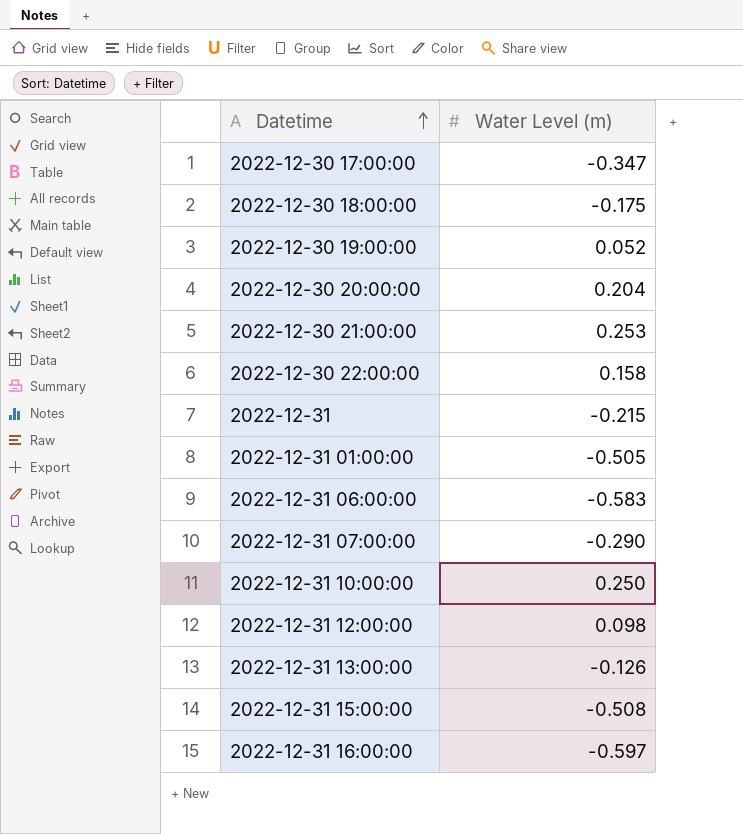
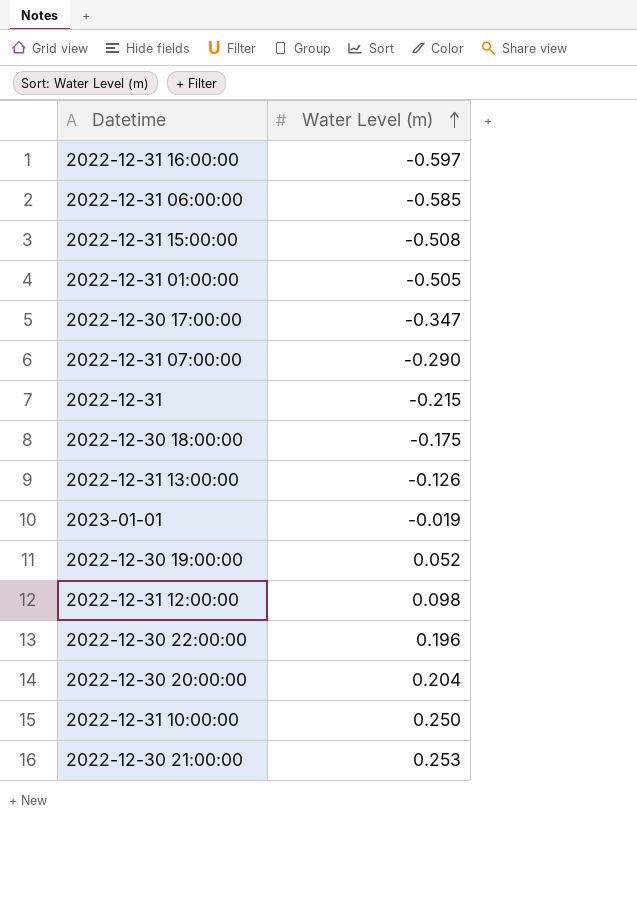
row order: Datetime ascending -> Water Level (m) ascending
2022-12-31 06:00:00 | Water Level (m): -0.583 -> -0.585
row 2023-01-01: none -> -0.019
2022-12-30 22:00:00 | Water Level (m): 0.158 -> 0.196

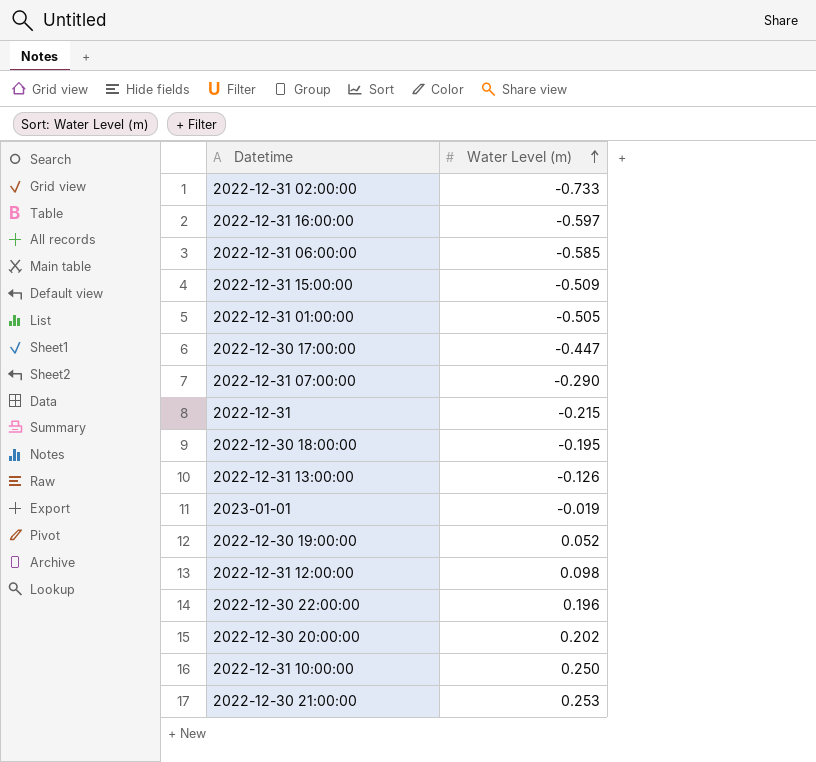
row 2022-12-31 02:00:00: none -> -0.733
2022-12-31 15:00:00 | Water Level (m): -0.508 -> -0.509
2022-12-30 17:00:00 | Water Level (m): -0.347 -> -0.447
2022-12-30 18:00:00 | Water Level (m): -0.175 -> -0.195
2022-12-30 20:00:00 | Water Level (m): 0.204 -> 0.202

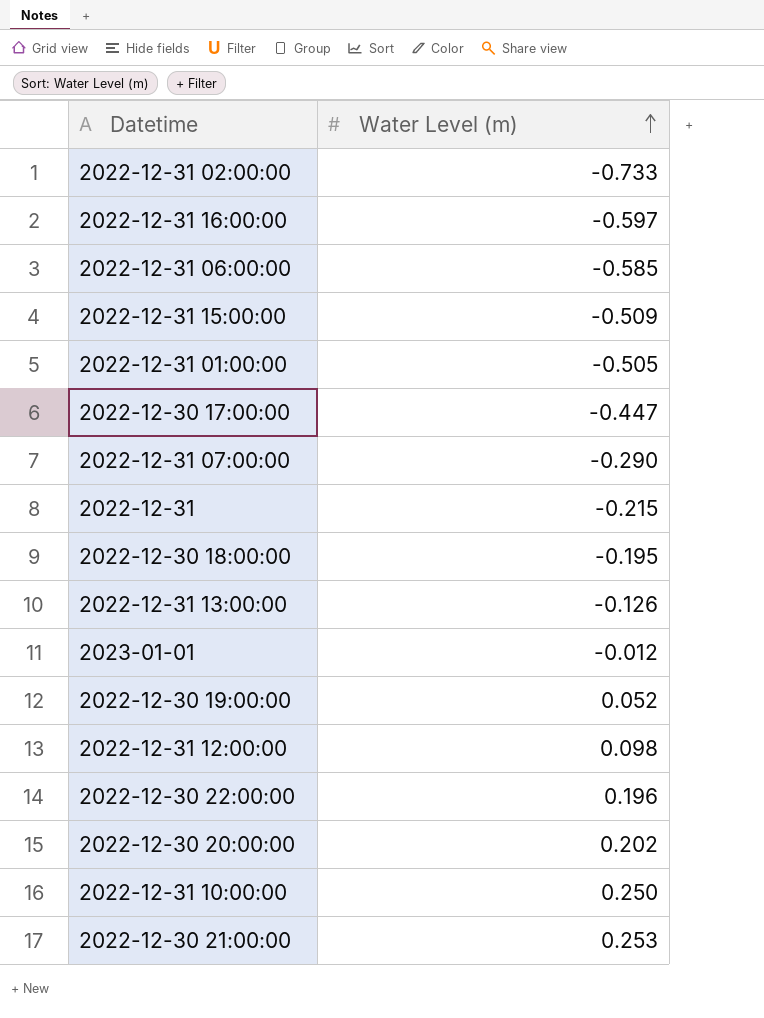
2023-01-01 | Water Level (m): -0.019 -> -0.012

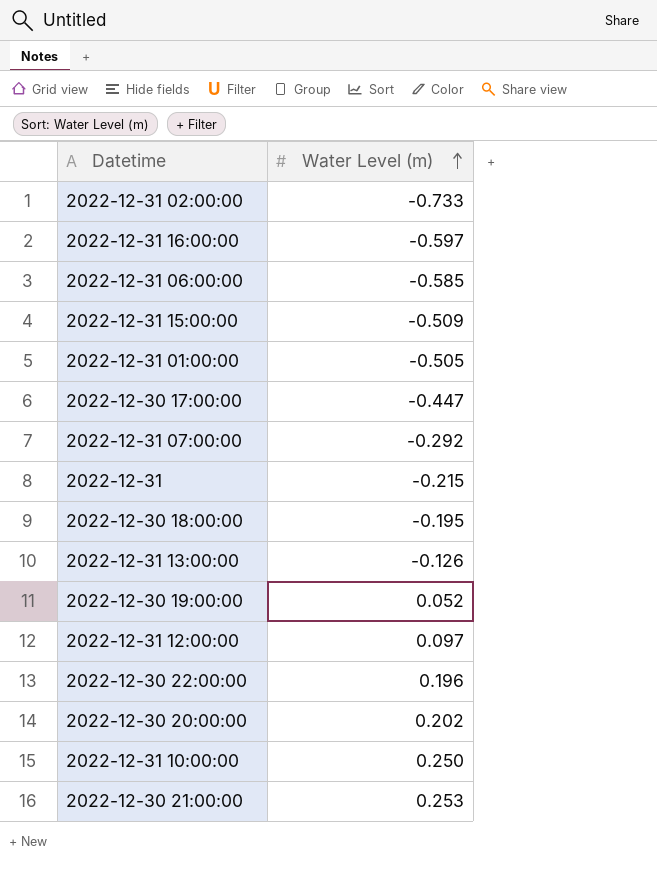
row 2023-01-01: -0.012 -> none
2022-12-31 07:00:00 | Water Level (m): -0.290 -> -0.292
2022-12-31 12:00:00 | Water Level (m): 0.098 -> 0.097

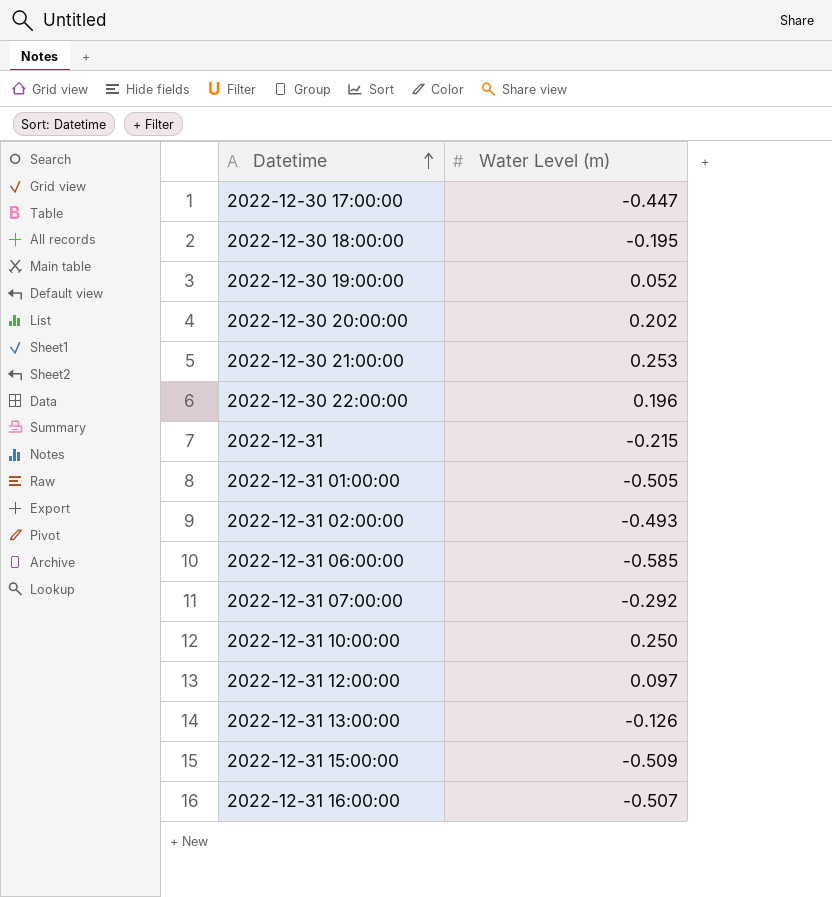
row order: Water Level (m) ascending -> Datetime ascending
2022-12-31 02:00:00 | Water Level (m): -0.733 -> -0.493
2022-12-31 16:00:00 | Water Level (m): -0.597 -> -0.507

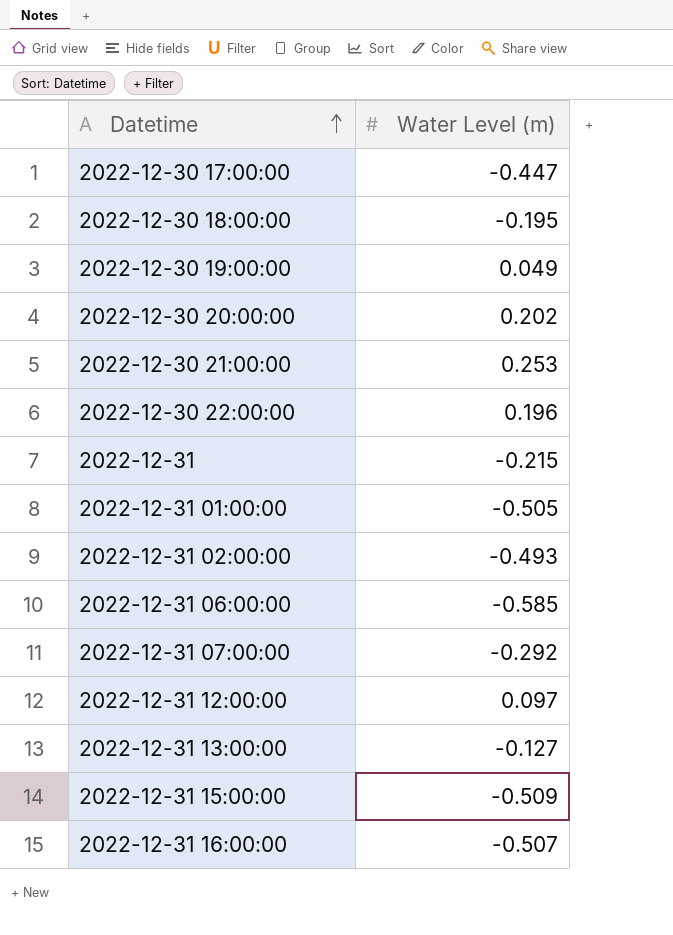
row 2022-12-31 10:00:00: 0.250 -> none
2022-12-30 19:00:00 | Water Level (m): 0.052 -> 0.049
2022-12-31 13:00:00 | Water Level (m): -0.126 -> -0.127

